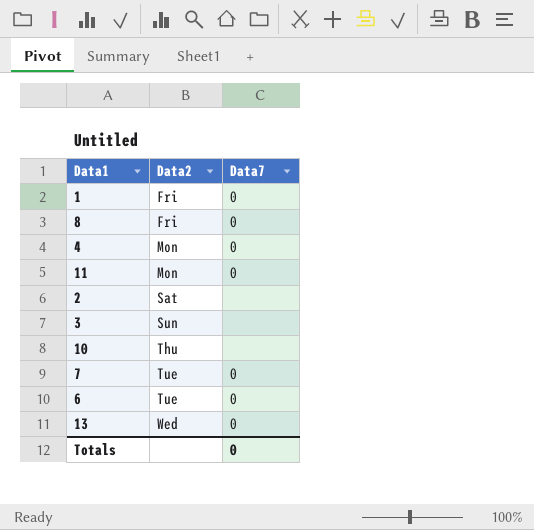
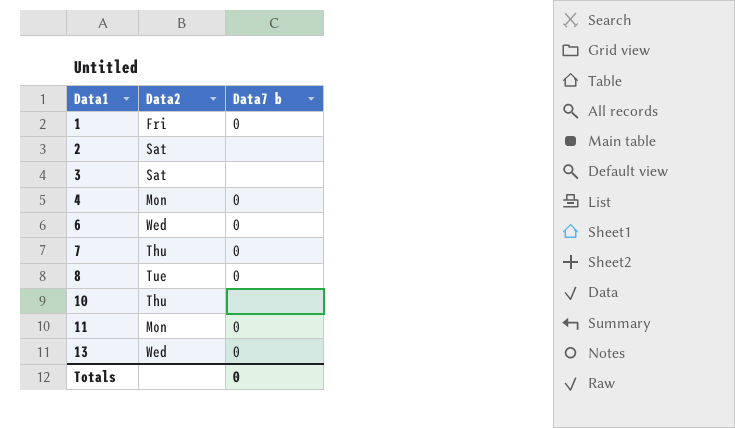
row order: Data2 ascending -> Data1 ascending
column name: Data7 -> Data7 b
3 | Data2: Sun -> Sat
6 | Data2: Tue -> Wed
7 | Data2: Tue -> Thu
8 | Data2: Fri -> Tue

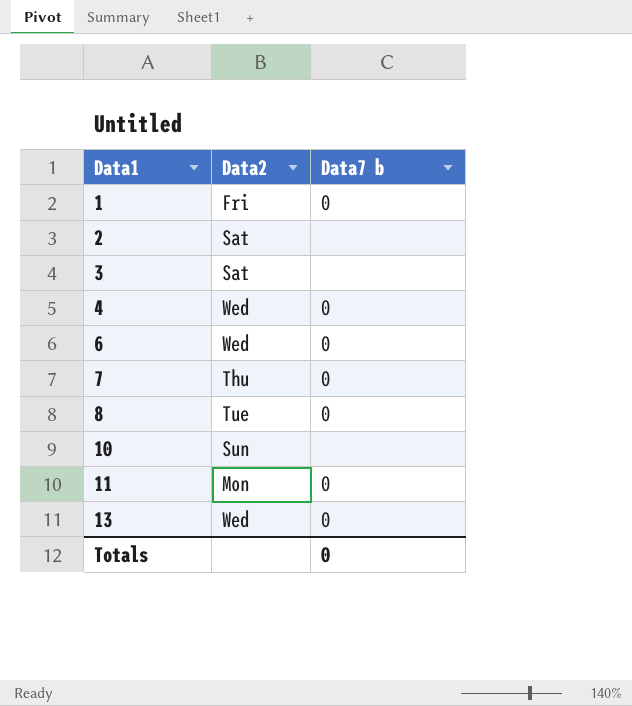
4 | Data2: Mon -> Wed
10 | Data2: Thu -> Sun

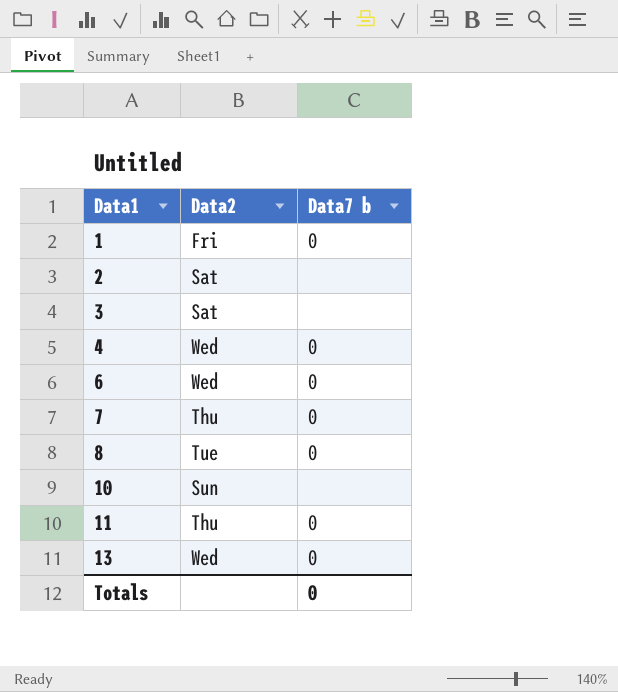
11 | Data2: Mon -> Thu

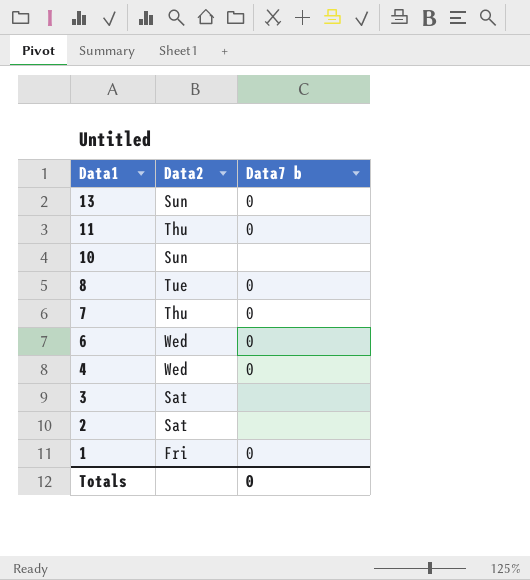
row order: Data1 ascending -> Data1 descending
13 | Data2: Wed -> Sun

